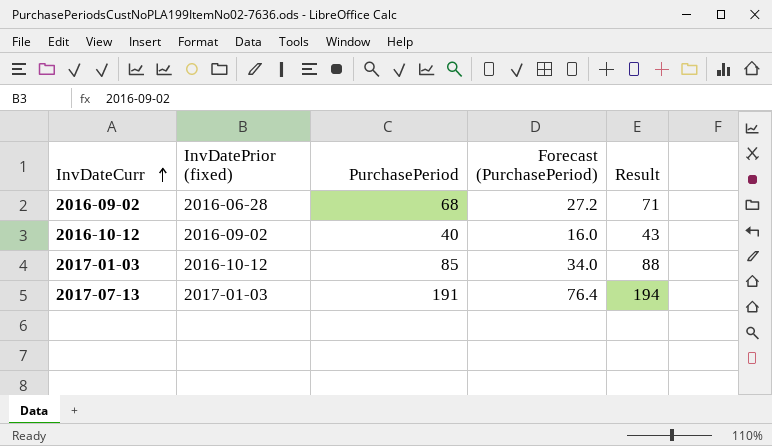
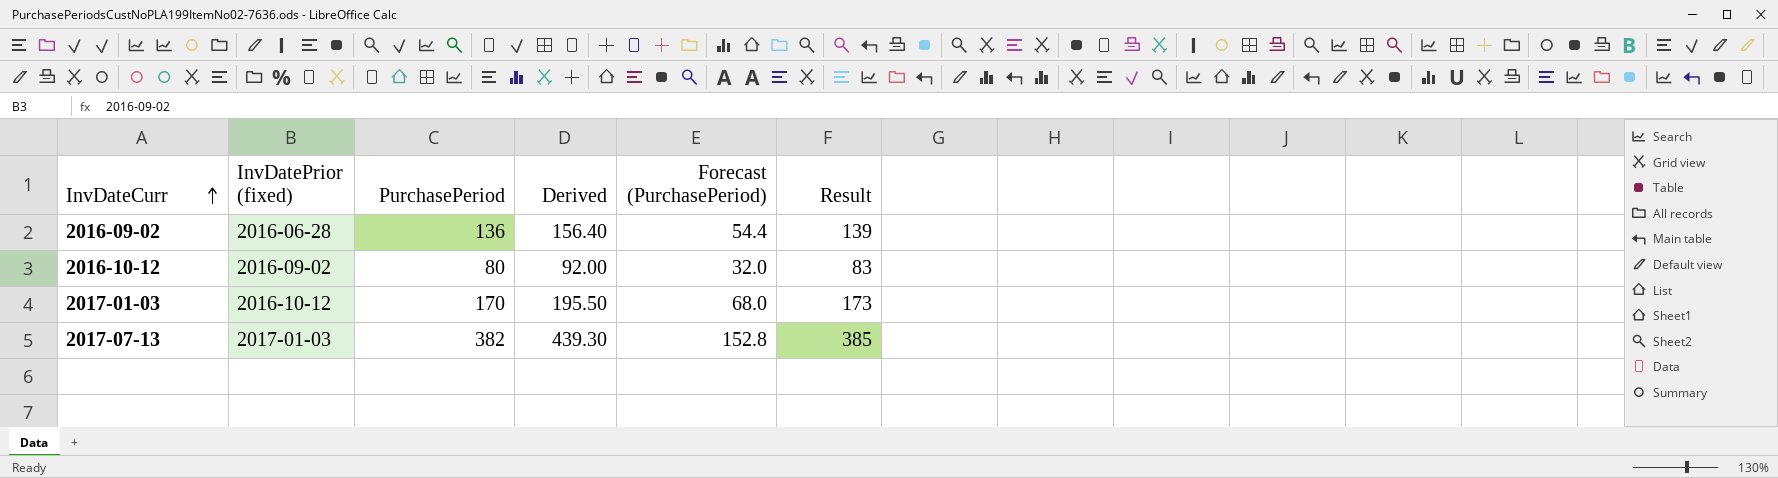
column Derived | formula: none -> [PurchasePeriod] * 1.15
2016-09-02 | PurchasePeriod: 68 -> 136
2016-09-02 | Forecast (PurchasePeriod): 27.2 -> 54.4
2016-09-02 | Result: 71 -> 139
2016-10-12 | PurchasePeriod: 40 -> 80
2016-10-12 | Forecast (PurchasePeriod): 16.0 -> 32.0
2016-10-12 | Result: 43 -> 83
2017-01-03 | PurchasePeriod: 85 -> 170
2017-01-03 | Forecast (PurchasePeriod): 34.0 -> 68.0
2017-01-03 | Result: 88 -> 173
2017-07-13 | PurchasePeriod: 191 -> 382
2017-07-13 | Forecast (PurchasePeriod): 76.4 -> 152.8
2017-07-13 | Result: 194 -> 385

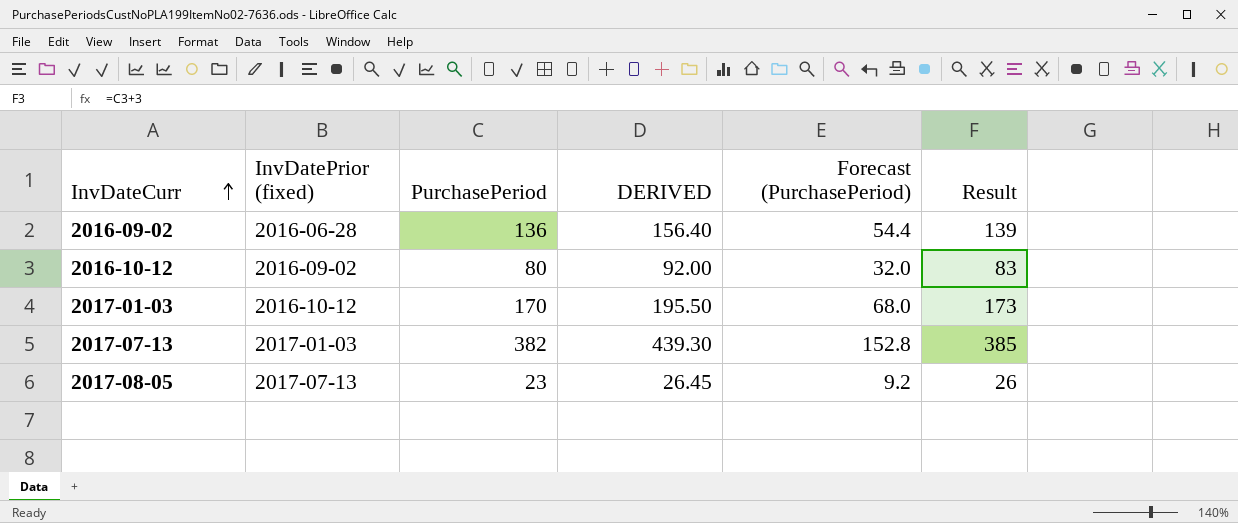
column name: Derived -> DERIVED
row 2017-08-05: none -> 2017-07-13 | 23 | 26.45 | 9.2 | 26

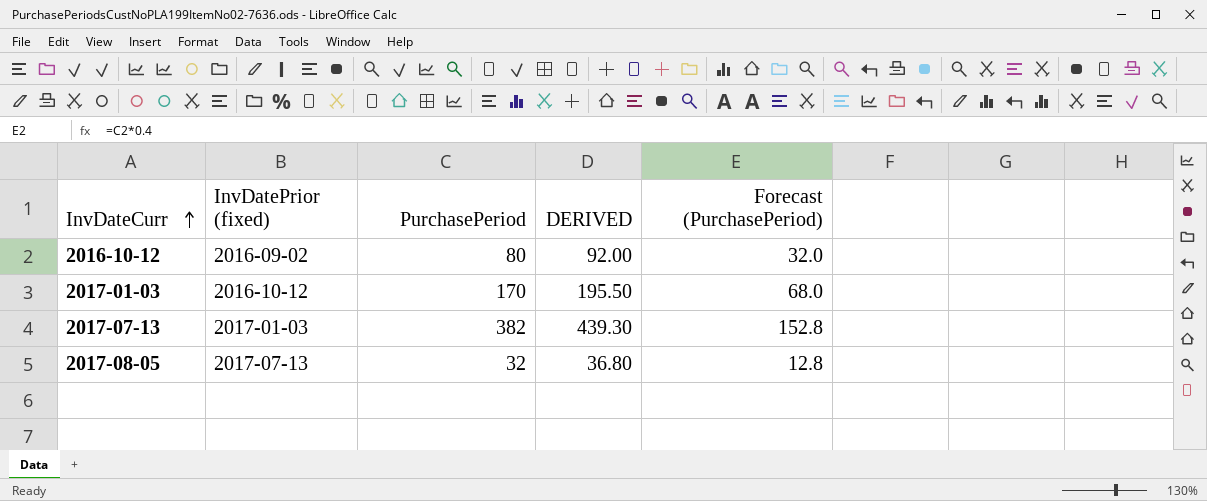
column Result | formula: [PurchasePeriod] + 3 -> none
row 2016-09-02: 2016-06-28 | 136 | 156.40 | 54.4 | 139 -> none
2017-08-05 | PurchasePeriod: 23 -> 32
2017-08-05 | DERIVED: 26.45 -> 36.80
2017-08-05 | Forecast (PurchasePeriod): 9.2 -> 12.8

